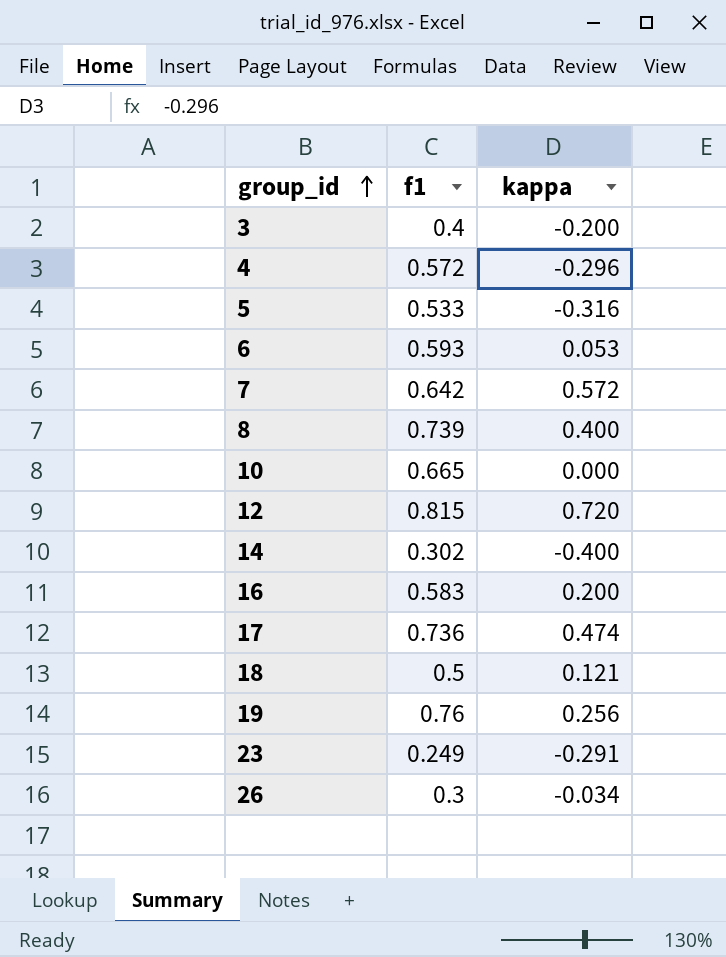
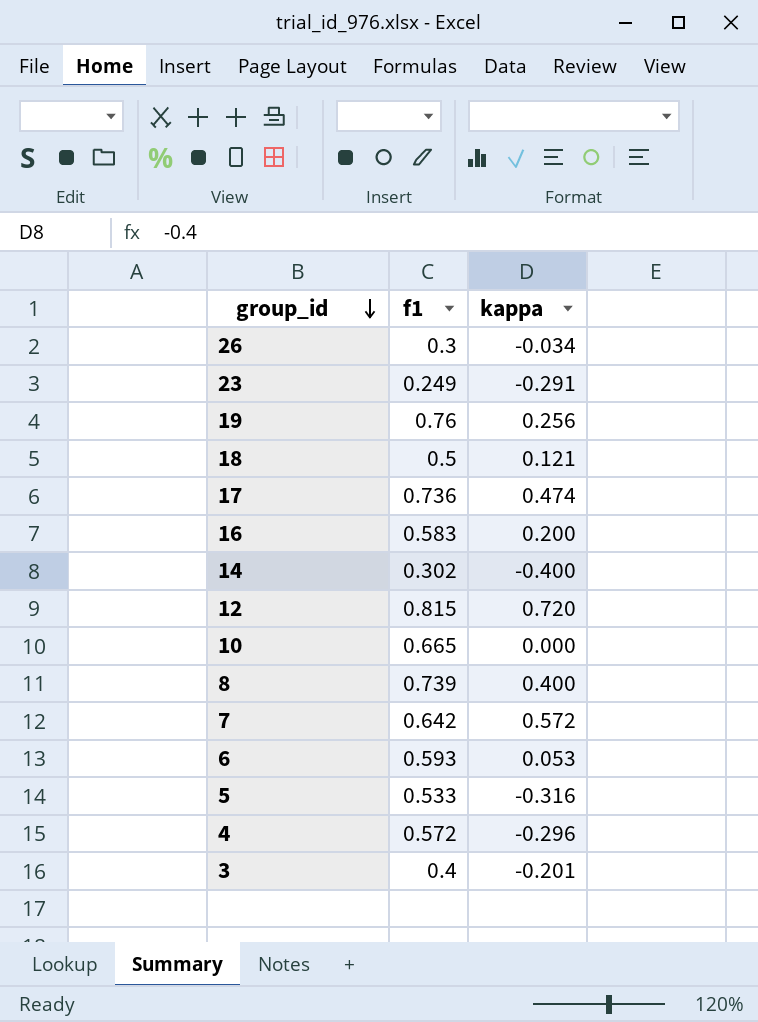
row order: group_id ascending -> group_id descending
3 | kappa: -0.200 -> -0.201

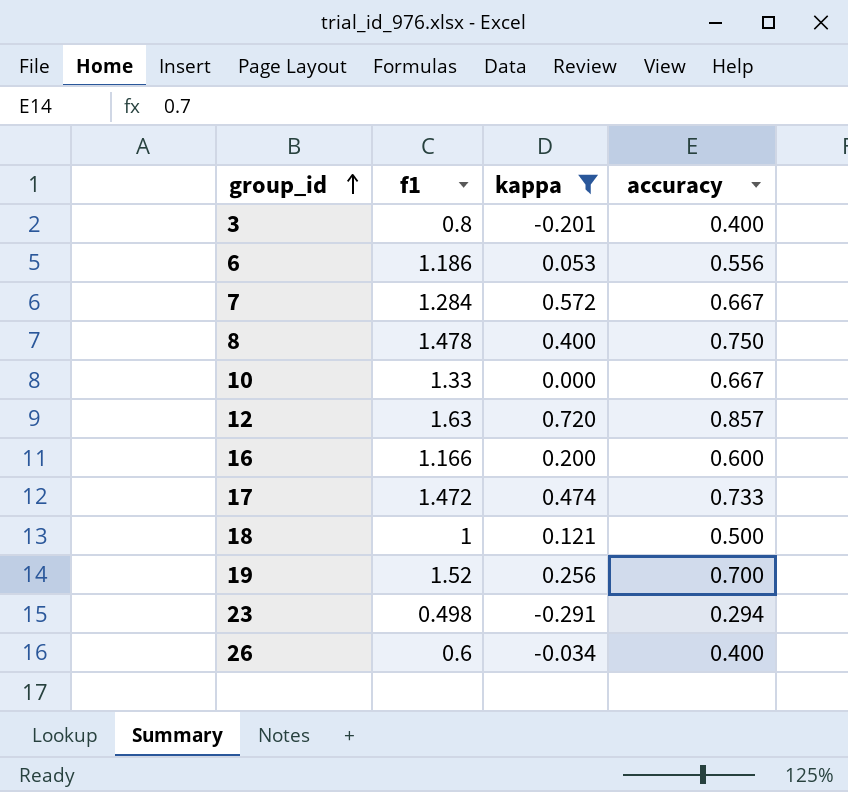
filter: none -> kappa >= -0.291
row order: group_id descending -> group_id ascending
column accuracy | position: none -> 4
3 | f1: 0.4 -> 0.8
6 | f1: 0.593 -> 1.186
7 | f1: 0.642 -> 1.284
8 | f1: 0.739 -> 1.478
10 | f1: 0.665 -> 1.33
12 | f1: 0.815 -> 1.63
16 | f1: 0.583 -> 1.166
17 | f1: 0.736 -> 1.472
18 | f1: 0.5 -> 1
19 | f1: 0.76 -> 1.52
23 | f1: 0.249 -> 0.498
26 | f1: 0.3 -> 0.6

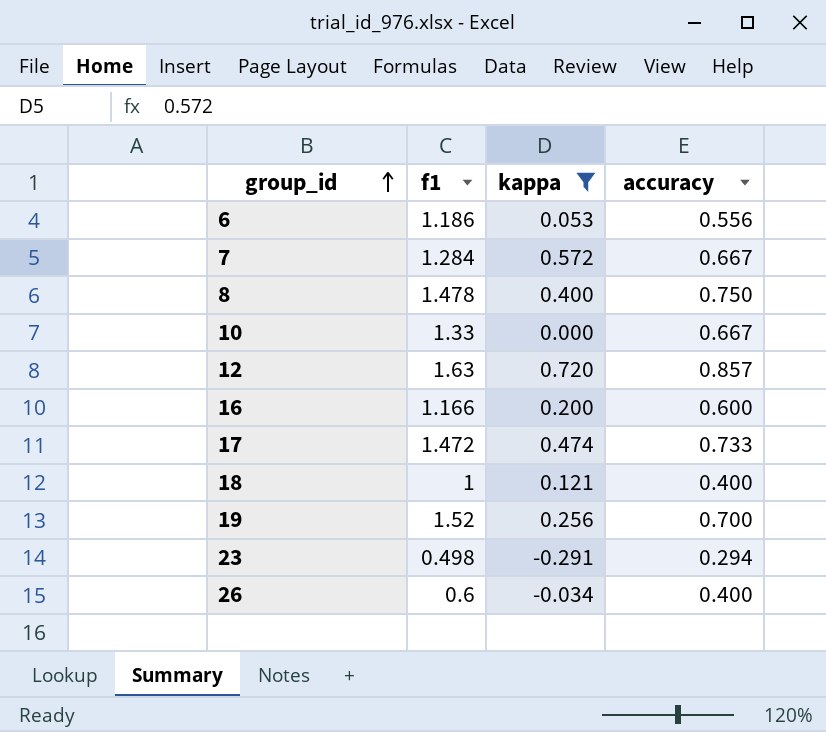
row 3: 0.8 | -0.201 | 0.400 -> none
18 | accuracy: 0.500 -> 0.400

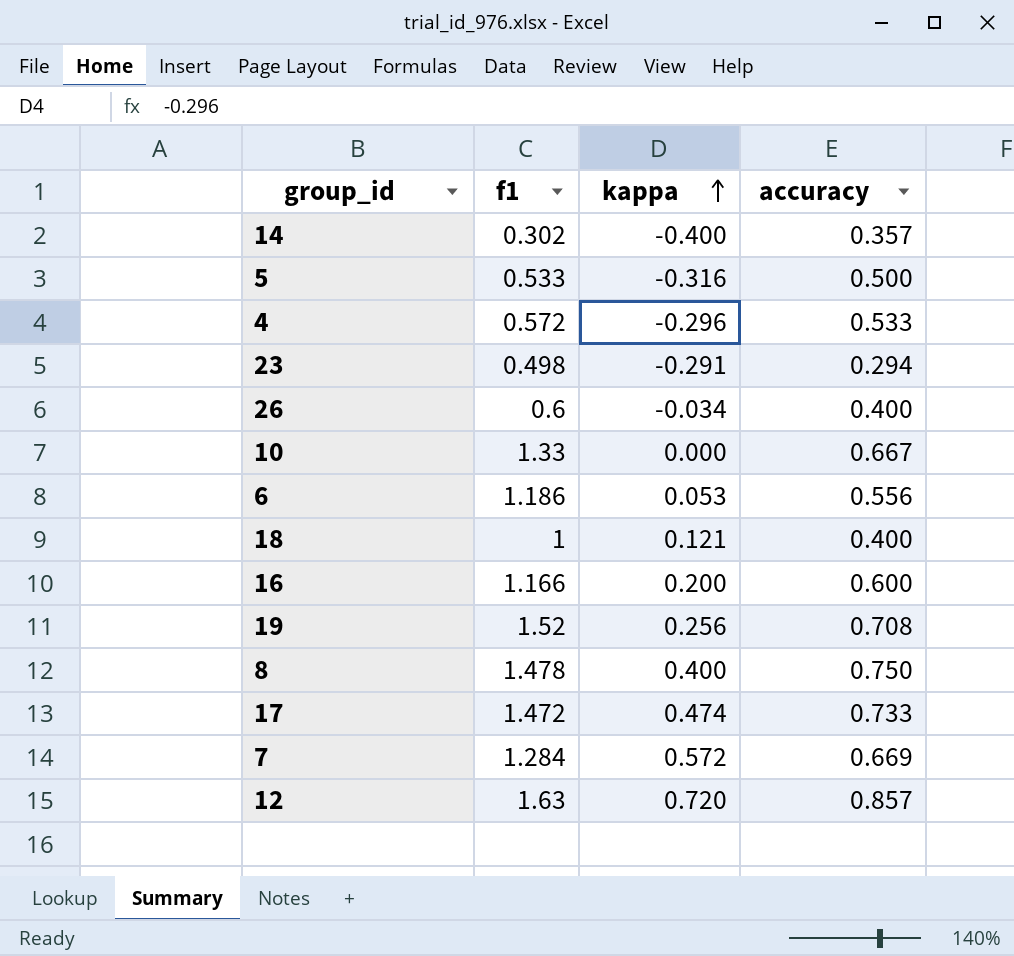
filter: kappa >= -0.291 -> none
row order: group_id ascending -> kappa ascending
19 | accuracy: 0.700 -> 0.708
7 | accuracy: 0.667 -> 0.669

